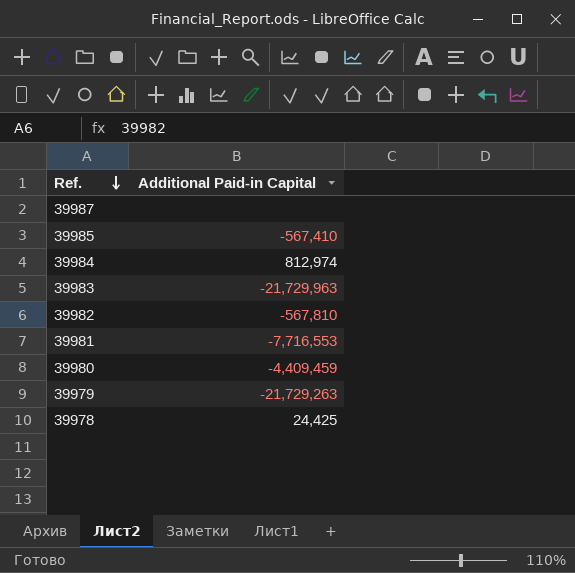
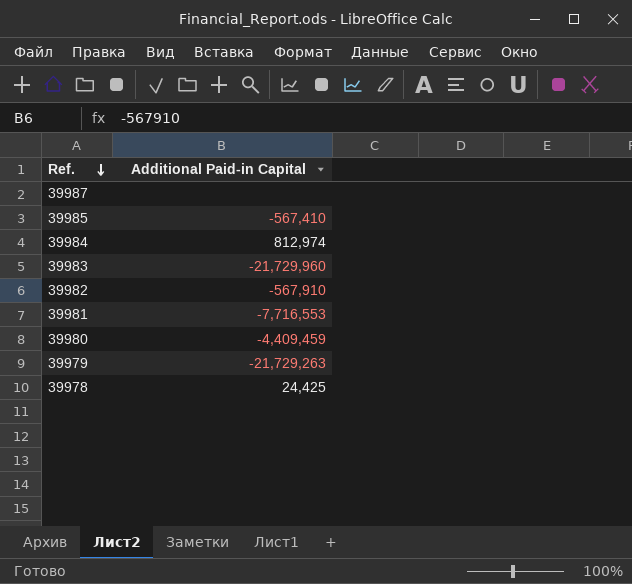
39983 | Additional Paid-in Capital: -21,729,963 -> -21,729,960
39982 | Additional Paid-in Capital: -567,810 -> -567,910

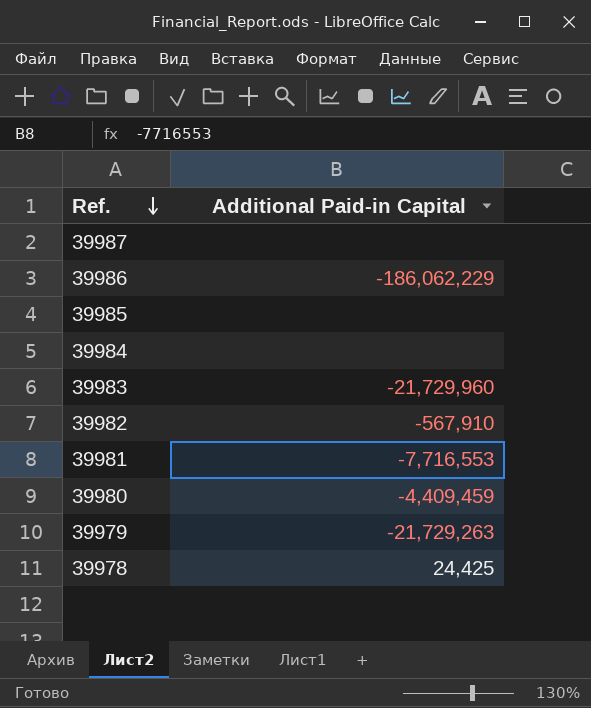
row 39986: none -> -186,062,229
39985 | Additional Paid-in Capital: -567,410 -> none
39984 | Additional Paid-in Capital: 812,974 -> none

